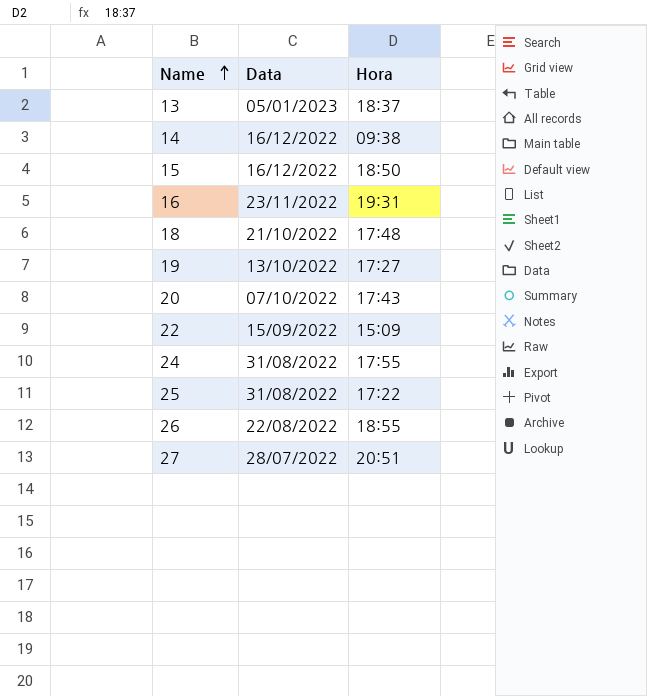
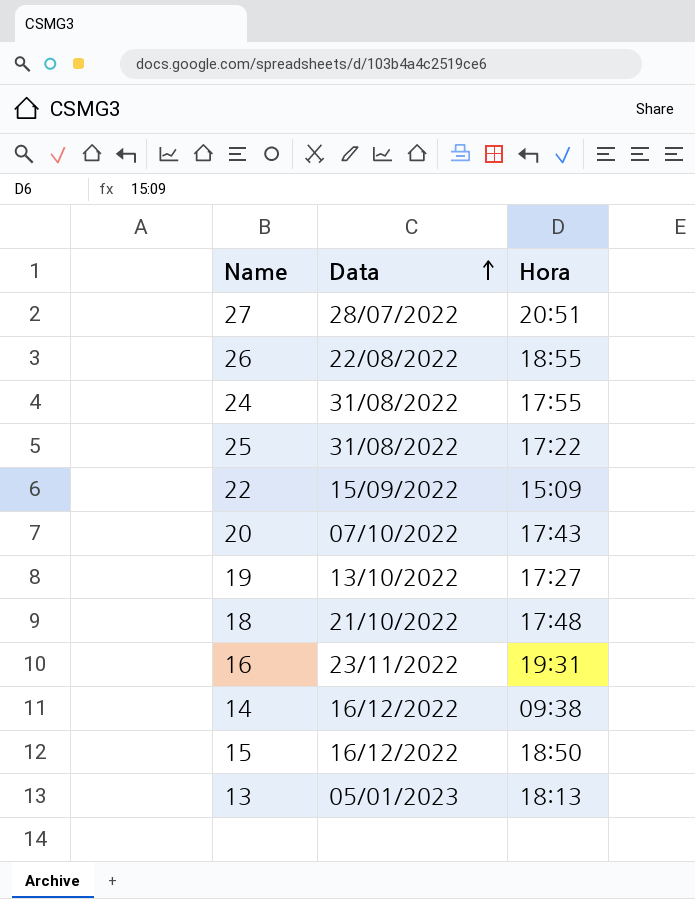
row order: Name ascending -> Data ascending
13 | Hora: 18:37 -> 18:13

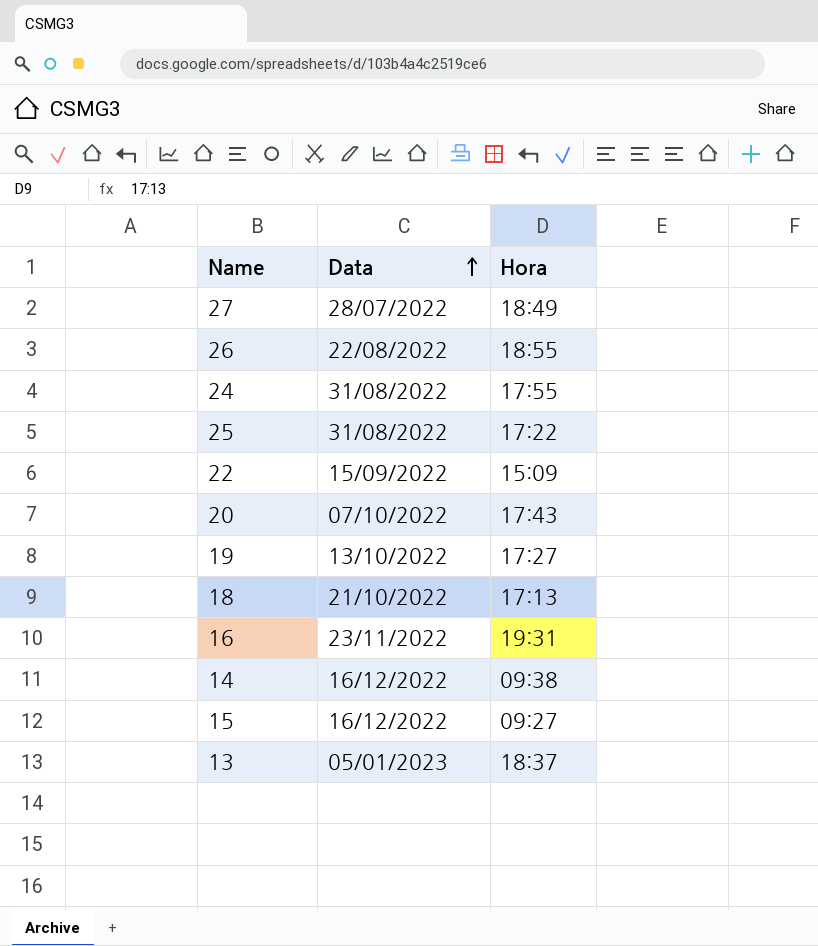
27 | Hora: 20:51 -> 18:49
18 | Hora: 17:48 -> 17:13
15 | Hora: 18:50 -> 09:27
13 | Hora: 18:13 -> 18:37

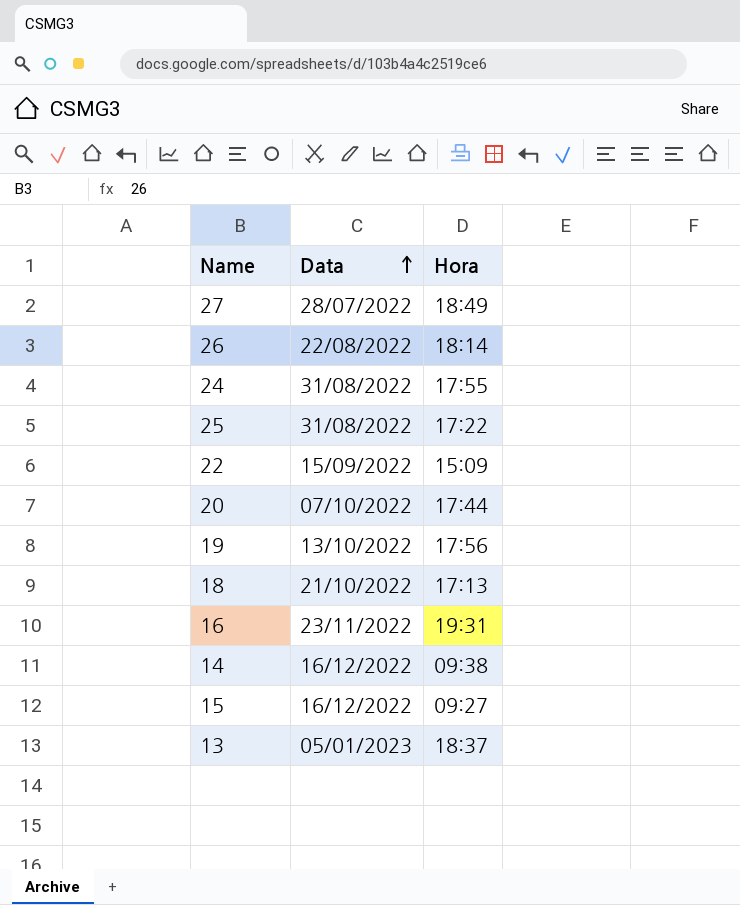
26 | Hora: 18:55 -> 18:14
20 | Hora: 17:43 -> 17:44
19 | Hora: 17:27 -> 17:56

